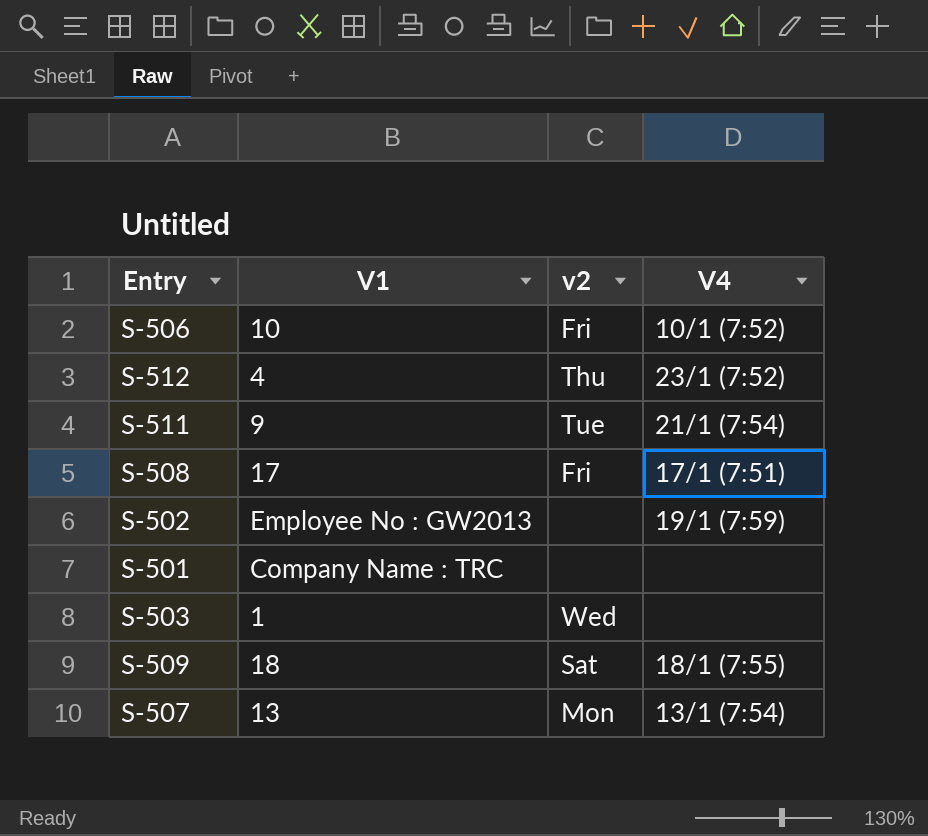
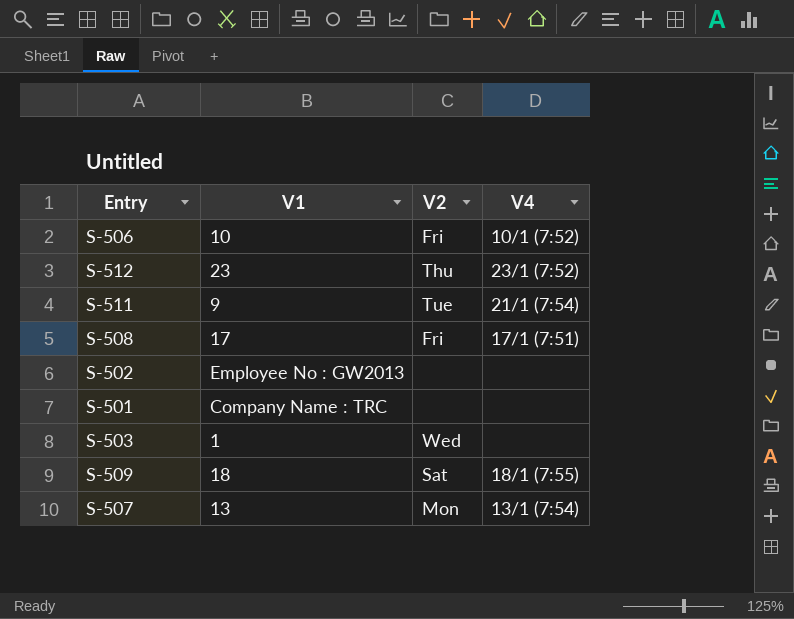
column name: v2 -> V2
S-512 | V1: 4 -> 23
S-502 | V4: 19/1 (7:59) -> none

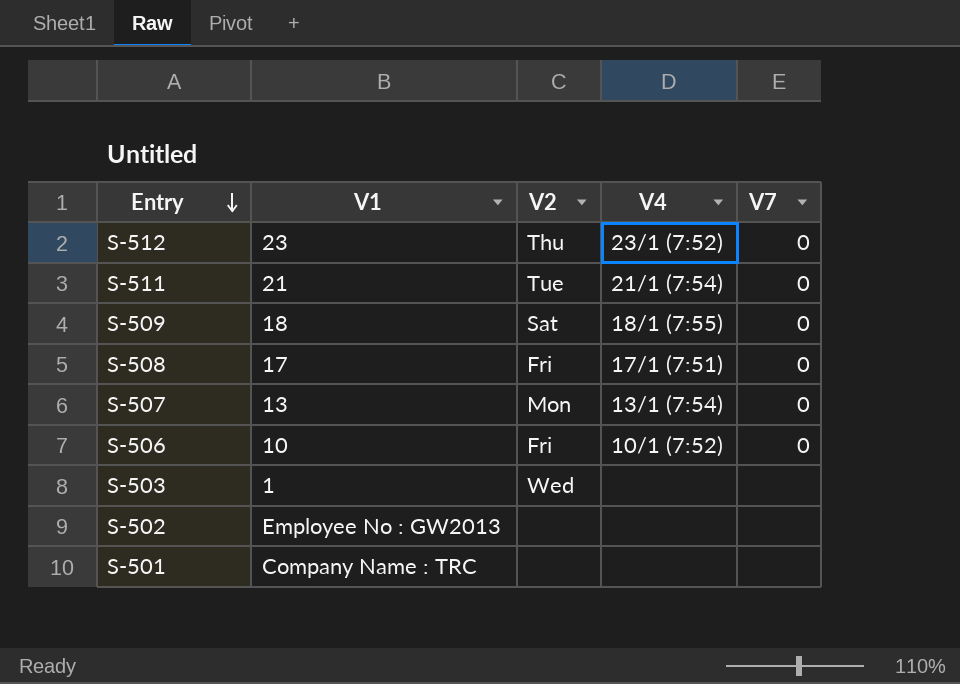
row order: none -> Entry descending
column V7 | position: none -> 5
S-511 | V1: 9 -> 21

